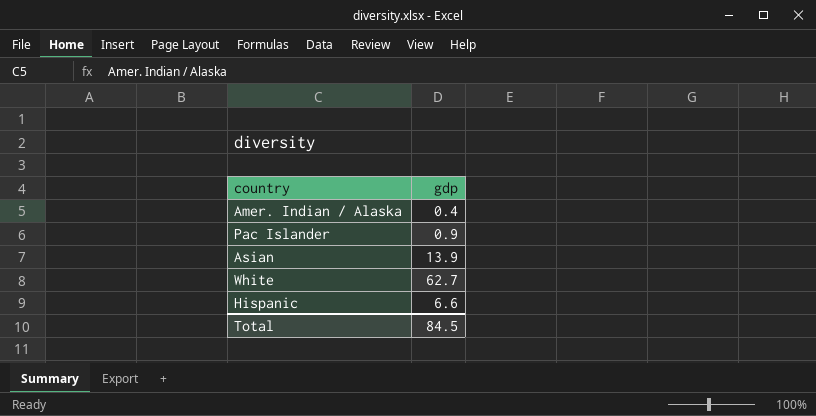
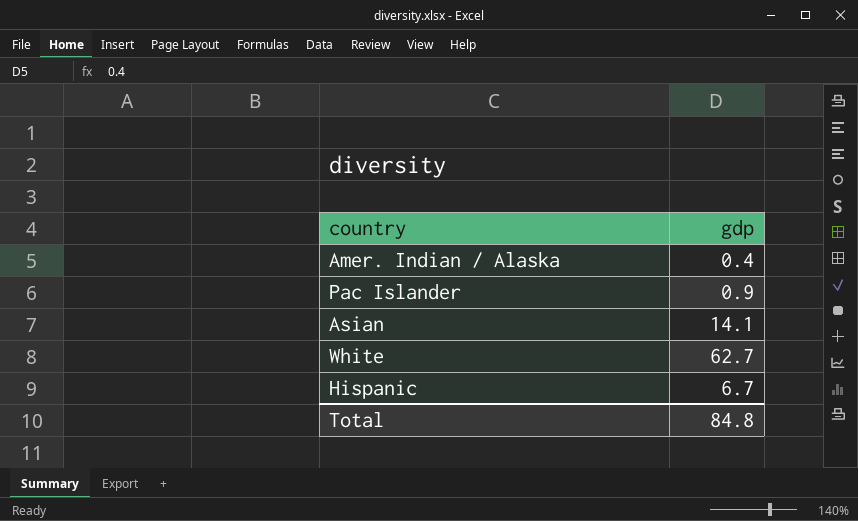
Asian | gdp: 13.9 -> 14.1
Hispanic | gdp: 6.6 -> 6.7
Total | gdp: 84.5 -> 84.8

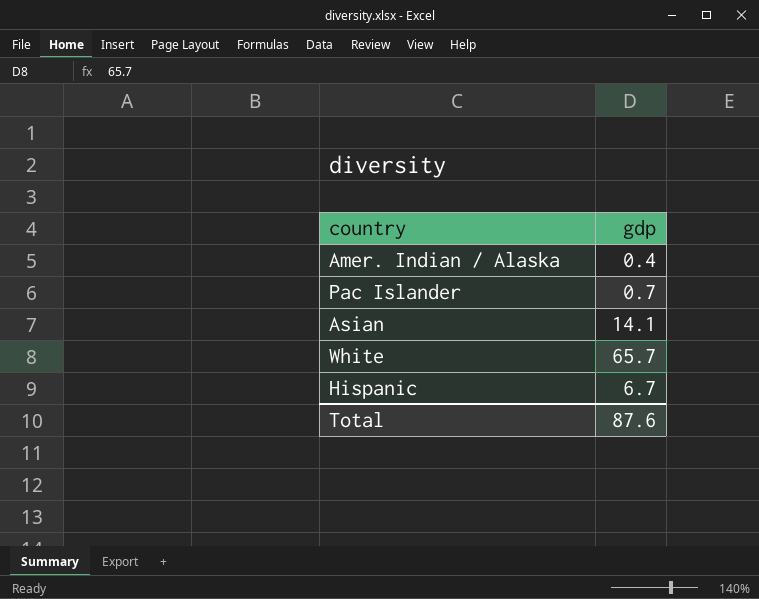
Pac Islander | gdp: 0.9 -> 0.7
White | gdp: 62.7 -> 65.7
Total | gdp: 84.8 -> 87.6

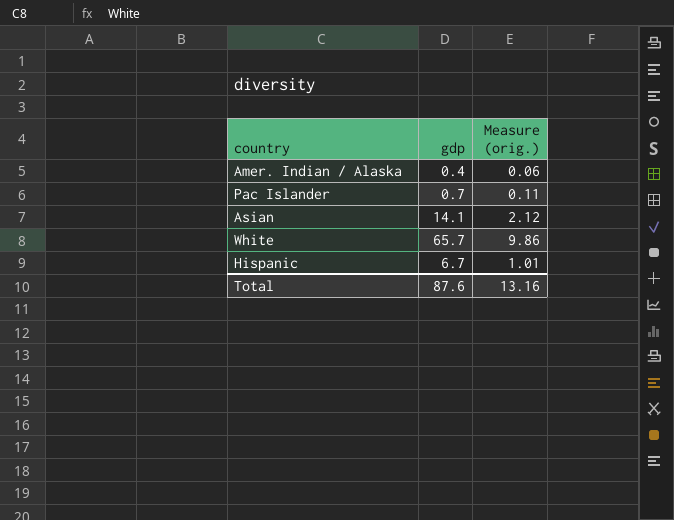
column Measure (orig.) | formula: none -> [gdp] * 0.15

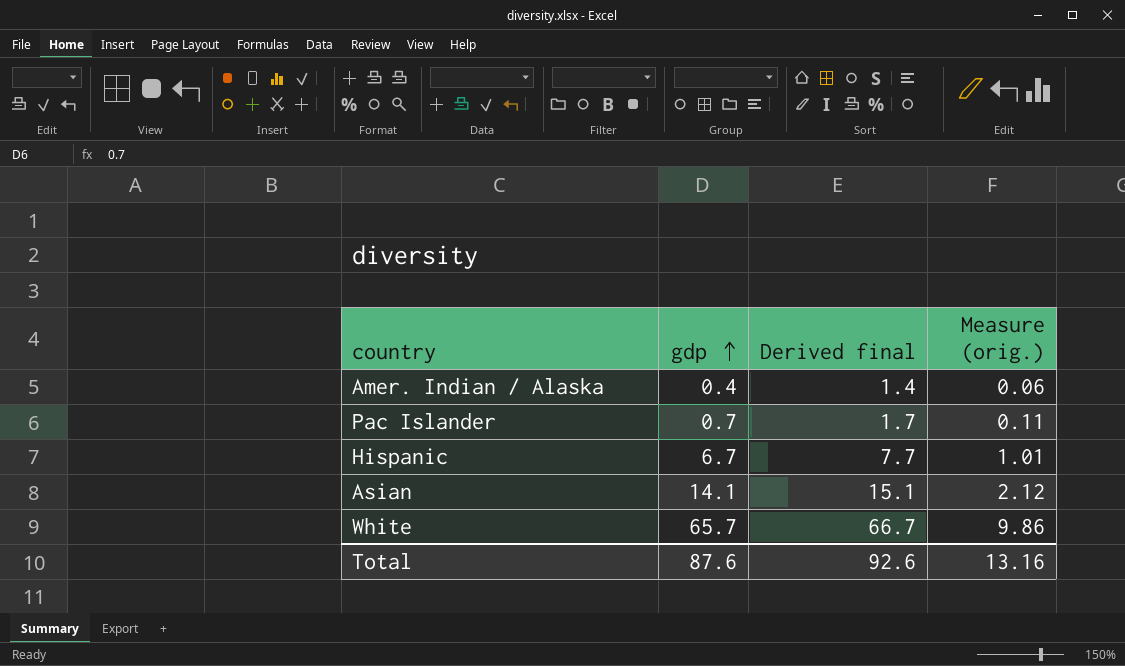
row order: none -> gdp ascending
column Derived final | formula: none -> [gdp] + 1

